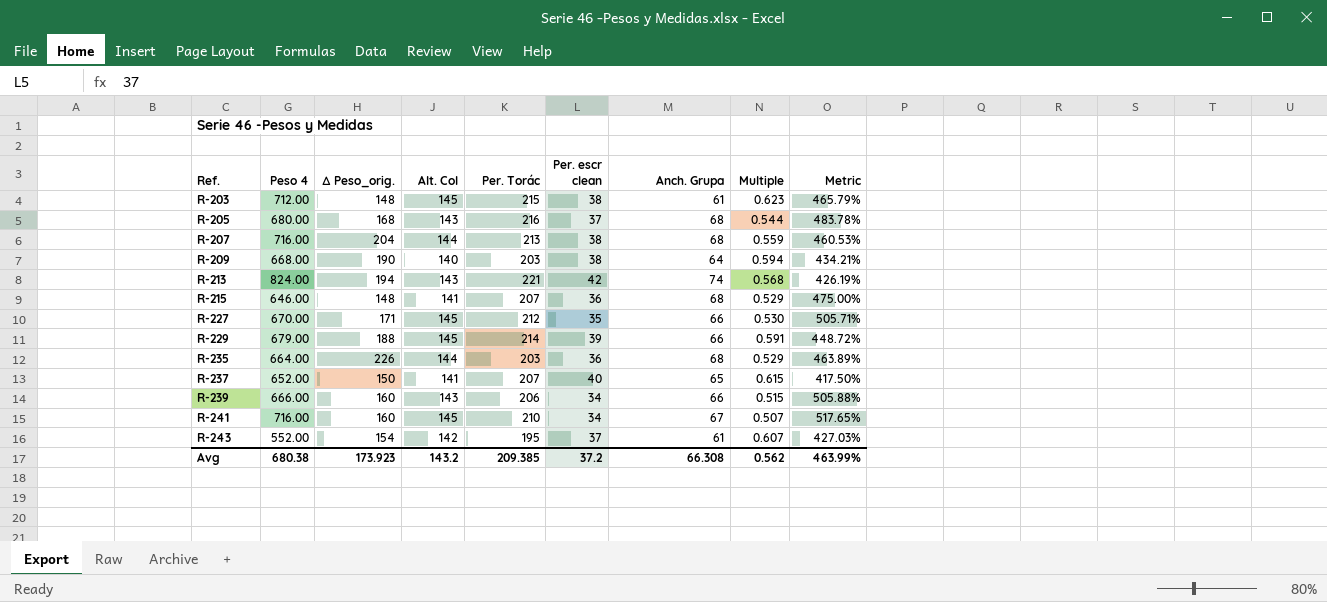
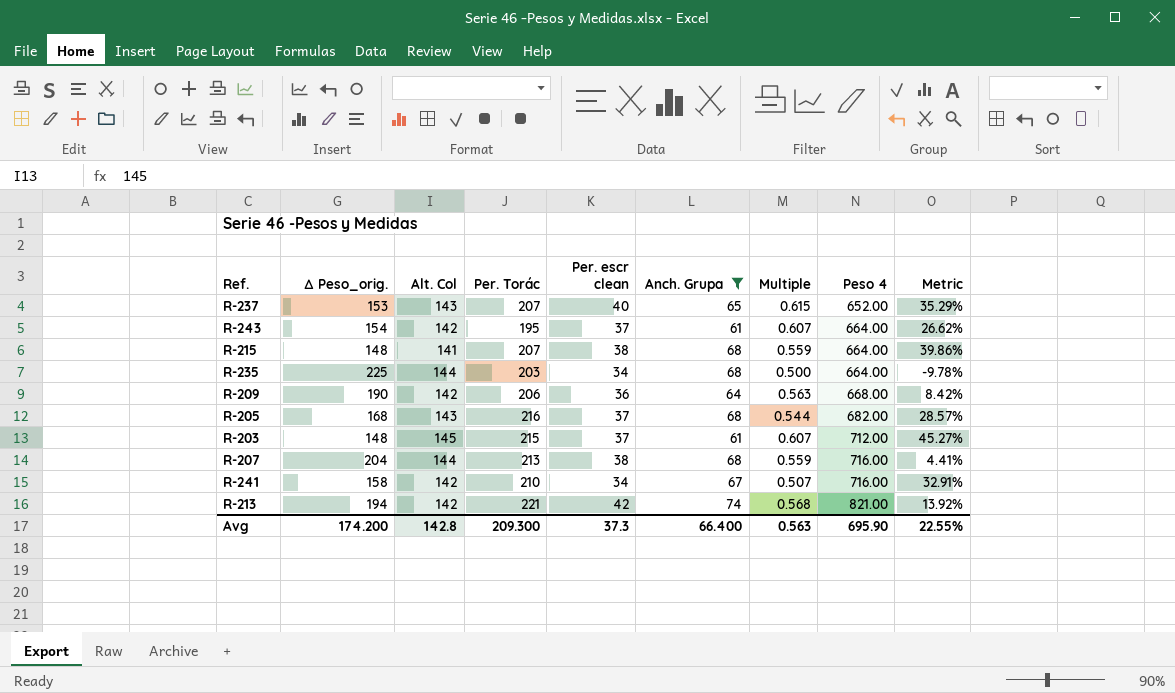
filter: none -> Anch. Grupa != 66
row order: Ref. ascending -> Peso 4 ascending
column Peso 4 | position: 2 -> 8
column Metric | formula: ([Per. Torác] - [Per. escr clean]) / [Per. escr clean] -> ([Per. Torác] - [∆ Peso_orig.]) / [∆ Peso_orig.]
R-237 | ∆ Peso_orig.: 150 -> 153
R-237 | Alt. Col: 141 -> 143
R-243 | Peso 4: 552.00 -> 664.00
R-215 | Per. escr clean: 36 -> 38
R-215 | Multiple: 0.529 -> 0.559
R-215 | Peso 4: 646.00 -> 664.00
R-235 | ∆ Peso_orig.: 226 -> 225
R-235 | Per. escr clean: 36 -> 34
R-235 | Multiple: 0.529 -> 0.500
R-209 | Alt. Col: 140 -> 142
R-209 | Per. Torác: 203 -> 206
R-209 | Per. escr clean: 38 -> 36
R-209 | Multiple: 0.594 -> 0.563
R-205 | Peso 4: 680.00 -> 682.00
R-203 | Per. escr clean: 38 -> 37
R-203 | Multiple: 0.623 -> 0.607
R-241 | ∆ Peso_orig.: 160 -> 158
R-241 | Alt. Col: 145 -> 142
R-213 | Alt. Col: 143 -> 142
R-213 | Peso 4: 824.00 -> 821.00
Avg | ∆ Peso_orig.: 173.923 -> 174.200
Avg | Alt. Col: 143.2 -> 142.8
Avg | Per. Torác: 209.385 -> 209.300
Avg | Per. escr clean: 37.2 -> 37.3
Avg | Anch. Grupa: 66.308 -> 66.400
Avg | Multiple: 0.562 -> 0.563
Avg | Peso 4: 680.38 -> 695.90
Avg | Metric: 463.99% -> 22.55%

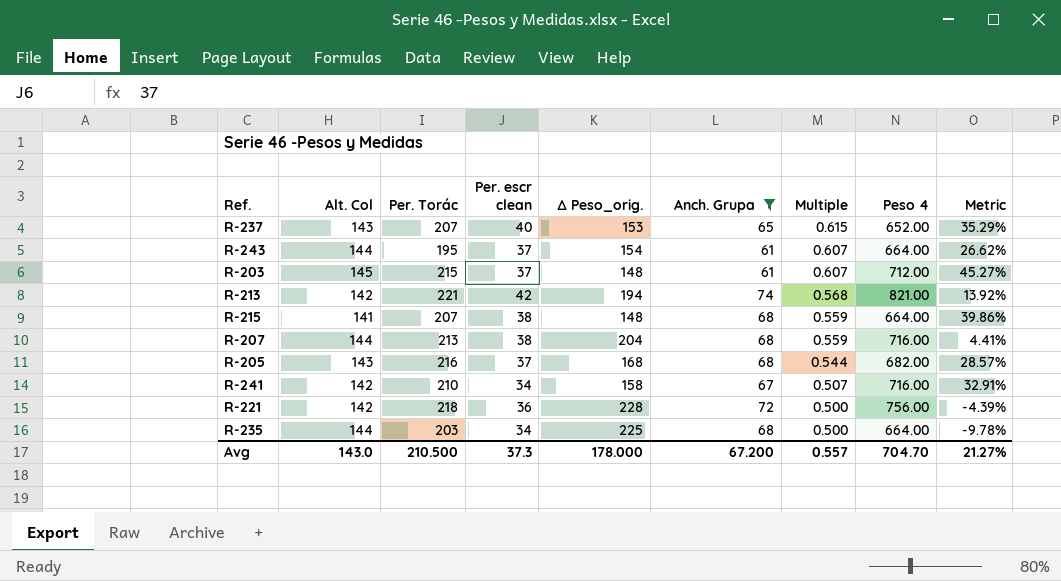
row order: Peso 4 ascending -> Multiple descending
column ∆ Peso_orig. | position: 2 -> 5
row R-209: 190 | 142 | 206 | 36 | 64 | 0.563 | 668.00 | 8.42% -> none
R-243 | Alt. Col: 142 -> 144
row R-221: none -> 142 | 218 | 36 | 228 | 72 | 0.500 | 756.00 | -4.39%
Avg | Alt. Col: 142.8 -> 143.0
Avg | Per. Torác: 209.300 -> 210.500
Avg | ∆ Peso_orig.: 174.200 -> 178.000
Avg | Anch. Grupa: 66.400 -> 67.200
Avg | Multiple: 0.563 -> 0.557
Avg | Peso 4: 695.90 -> 704.70
Avg | Metric: 22.55% -> 21.27%

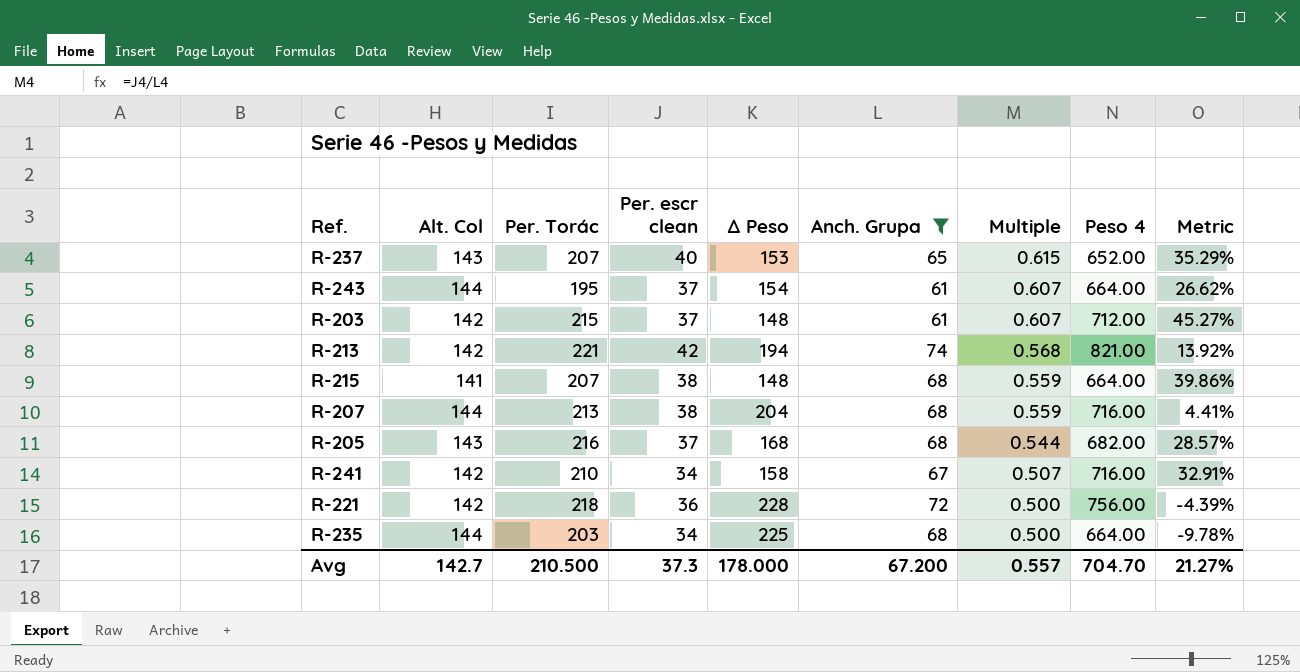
column name: ∆ Peso_orig. -> ∆ Peso
R-203 | Alt. Col: 145 -> 142
Avg | Alt. Col: 143.0 -> 142.7

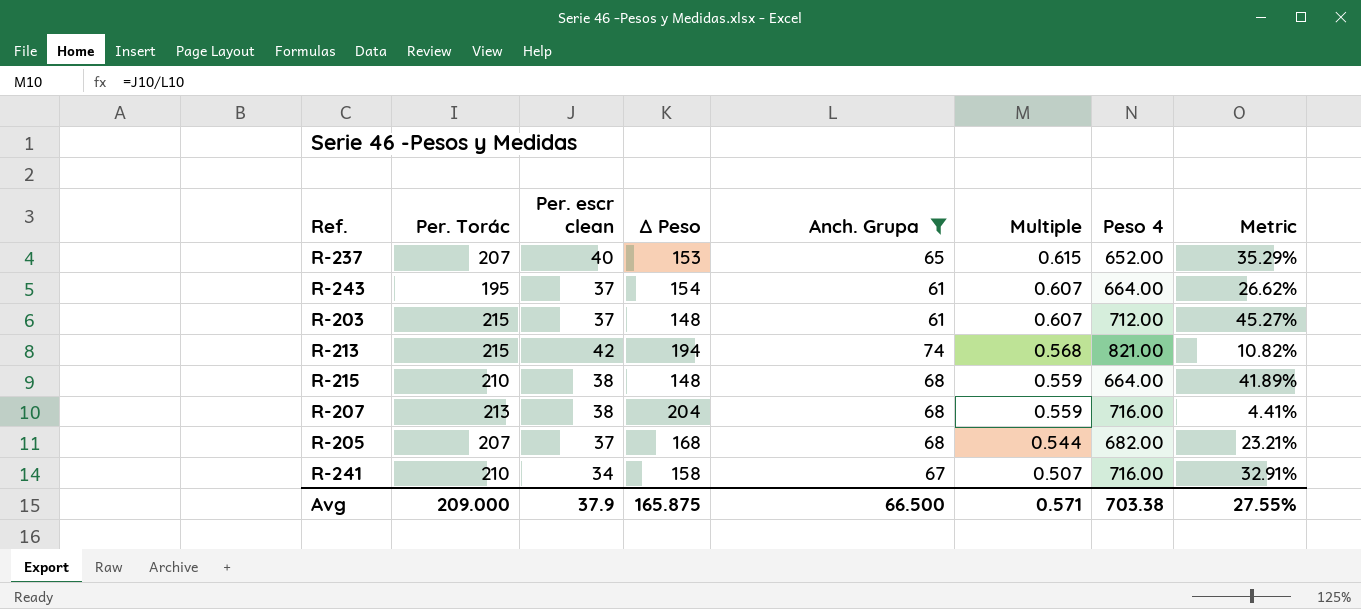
column Alt. Col | position: 2 -> none
row R-221: 142 | 218 | 36 | 228 | 72 | 0.500 | 756.00 | -4.39% -> none
row R-235: 144 | 203 | 34 | 225 | 68 | 0.500 | 664.00 | -9.78% -> none
R-213 | Per. Torác: 221 -> 215
R-213 | Metric: 13.92% -> 10.82%
R-215 | Per. Torác: 207 -> 210
R-215 | Metric: 39.86% -> 41.89%
R-205 | Per. Torác: 216 -> 207
R-205 | Metric: 28.57% -> 23.21%
Avg | Per. Torác: 210.500 -> 209.000
Avg | Per. escr clean: 37.3 -> 37.9
Avg | ∆ Peso: 178.000 -> 165.875
Avg | Anch. Grupa: 67.200 -> 66.500
Avg | Multiple: 0.557 -> 0.571
Avg | Peso 4: 704.70 -> 703.38
Avg | Metric: 21.27% -> 27.55%

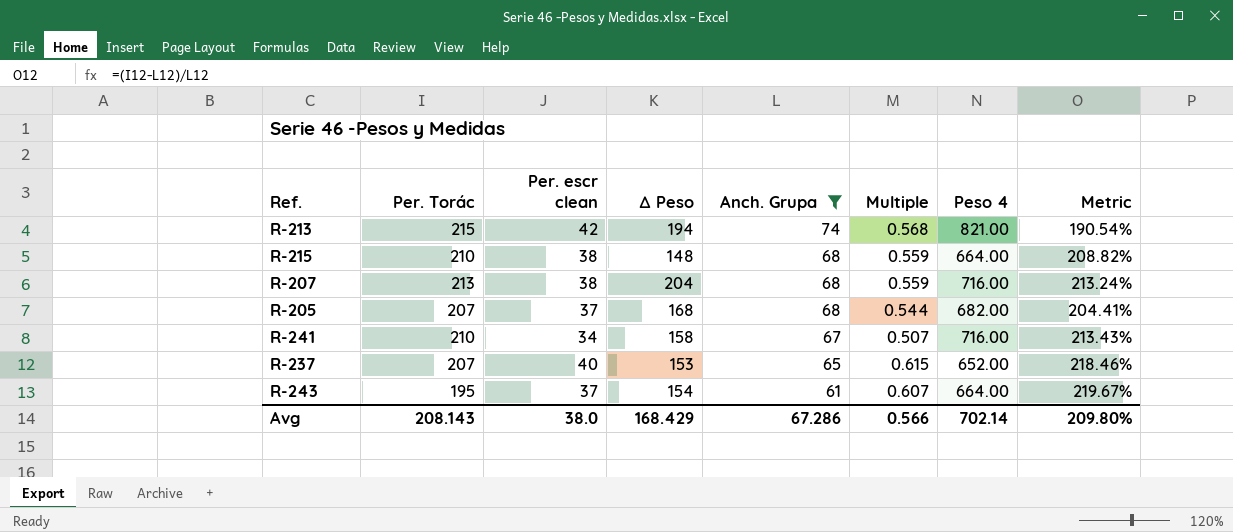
row order: Multiple descending -> Anch. Grupa descending
column Metric | formula: ([Per. Torác] - [∆ Peso]) / [∆ Peso] -> ([Per. Torác] - [Anch. Grupa]) / [Anch. Grupa]
row R-203: 215 | 37 | 148 | 61 | 0.607 | 712.00 | 45.27% -> none
Avg | Per. Torác: 209.000 -> 208.143
Avg | Per. escr clean: 37.9 -> 38.0
Avg | ∆ Peso: 165.875 -> 168.429
Avg | Anch. Grupa: 66.500 -> 67.286
Avg | Multiple: 0.571 -> 0.566
Avg | Peso 4: 703.38 -> 702.14
Avg | Metric: 27.55% -> 209.80%

